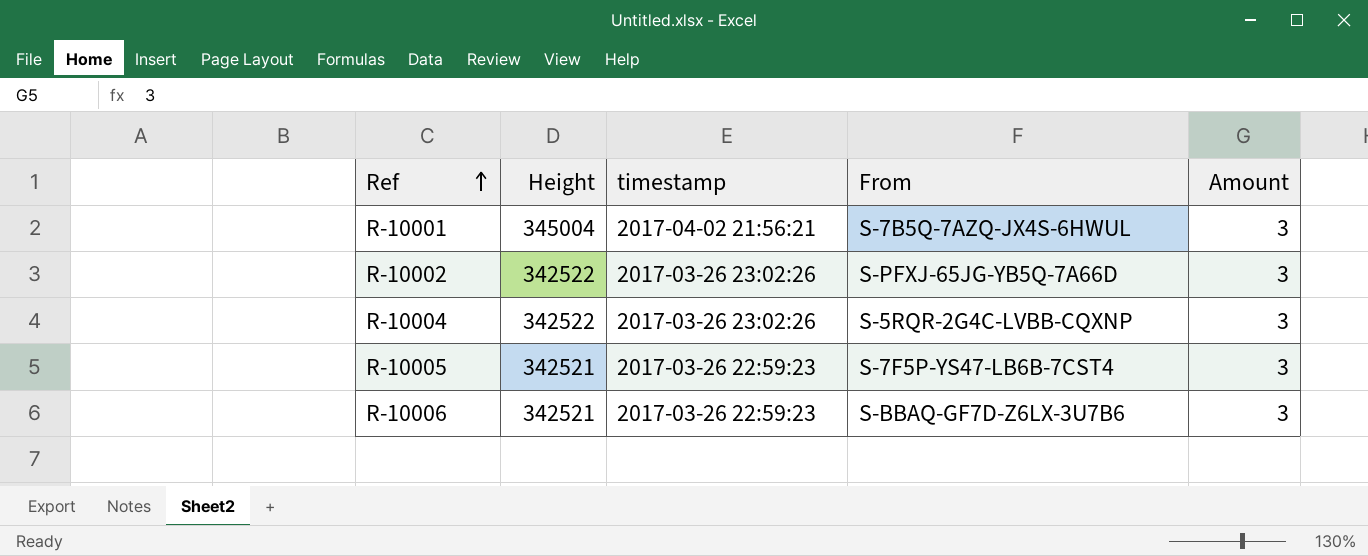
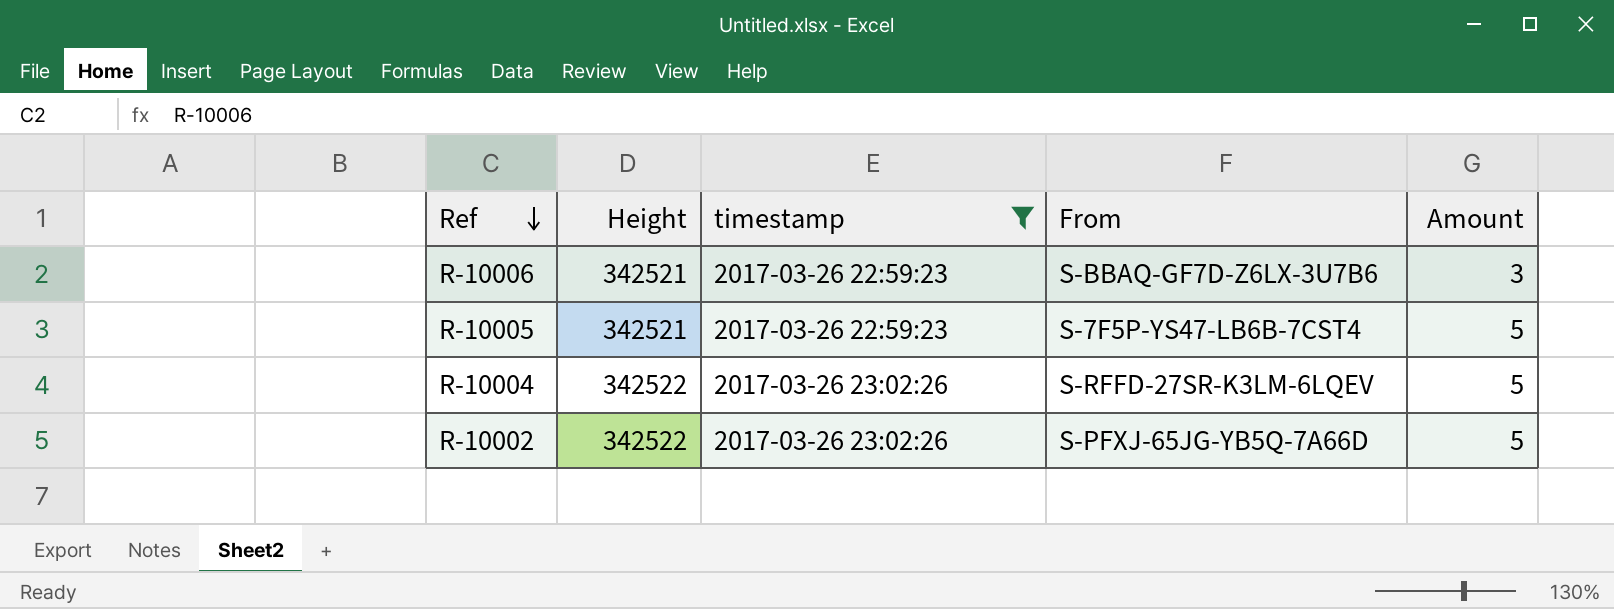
filter: none -> timestamp != 2017-04-02 21:56:21
row order: Ref ascending -> Ref descending
R-10005 | Amount: 3 -> 5
R-10004 | From: S-5RQR-2G4C-LVBB-CQXNP -> S-RFFD-27SR-K3LM-6LQEV
R-10004 | Amount: 3 -> 5
R-10002 | Amount: 3 -> 5

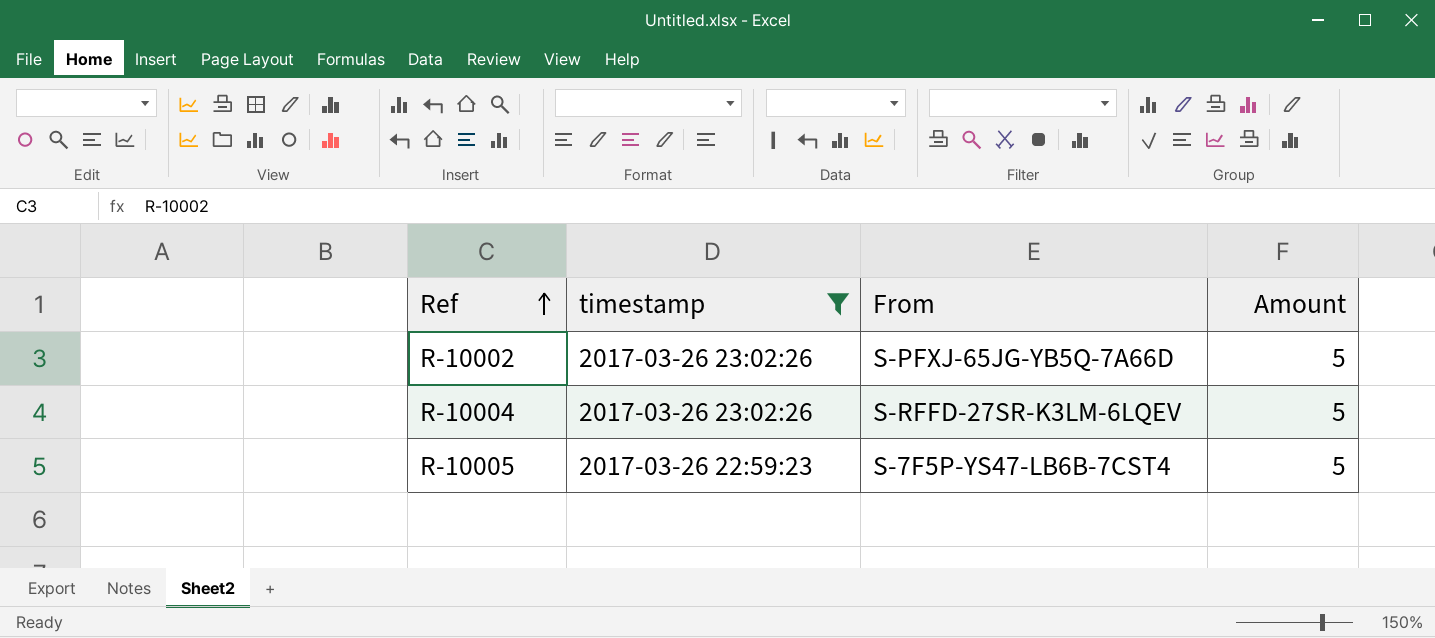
row order: Ref descending -> Ref ascending
column Height | position: 2 -> none
row R-10006: 342521 | 2017-03-26 22:59:23 | S-BBAQ-GF7D-Z6LX-3U7B6 | 3 -> none

